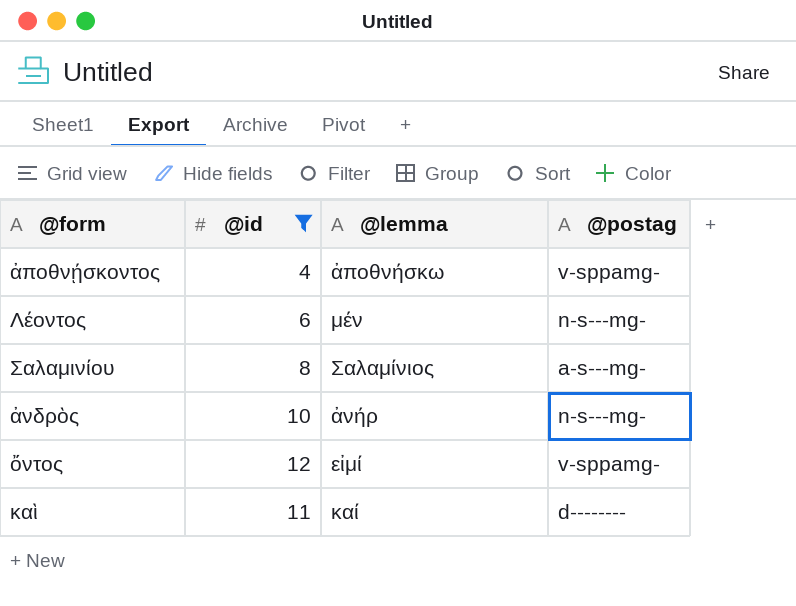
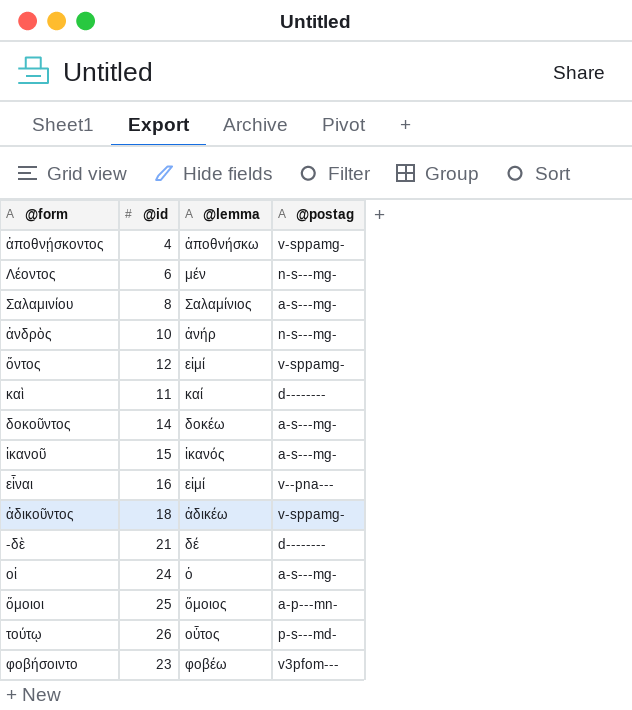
filter: @id <= 12 -> none

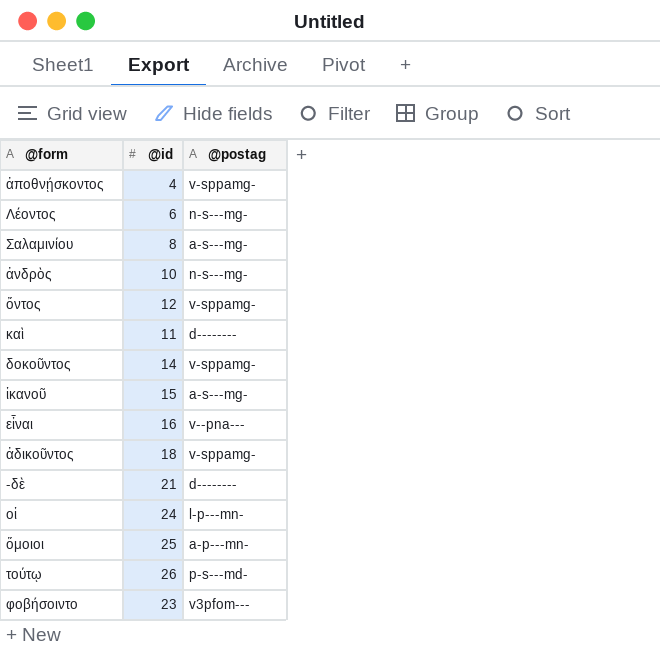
column @lemma | position: 3 -> none
δοκοῦντος | @postag: a-s---mg- -> v-sppamg-
οἱ | @postag: a-s---mg- -> l-p---mn-

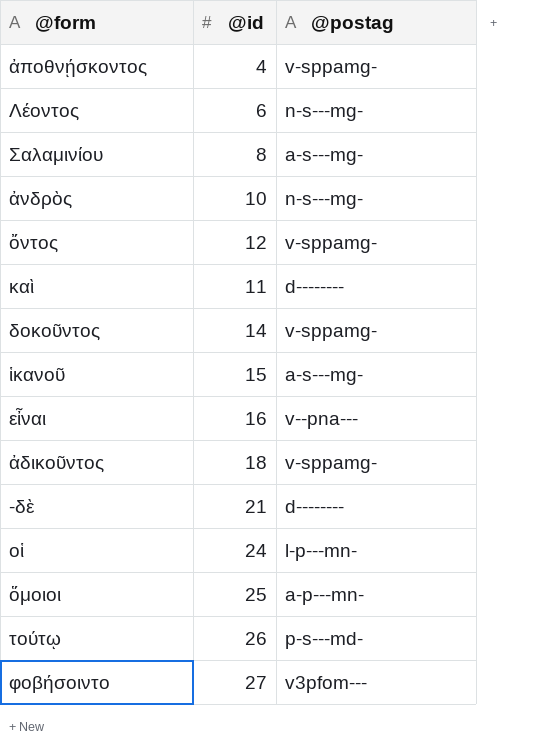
φοβήσοιντο | @id: 23 -> 27

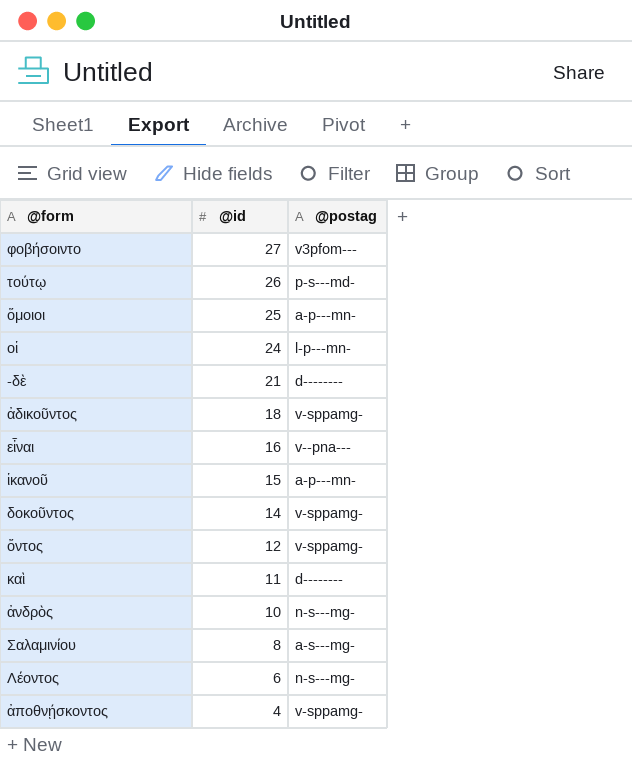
row order: none -> @id descending
ἱκανοῦ | @postag: a-s---mg- -> a-p---mn-

